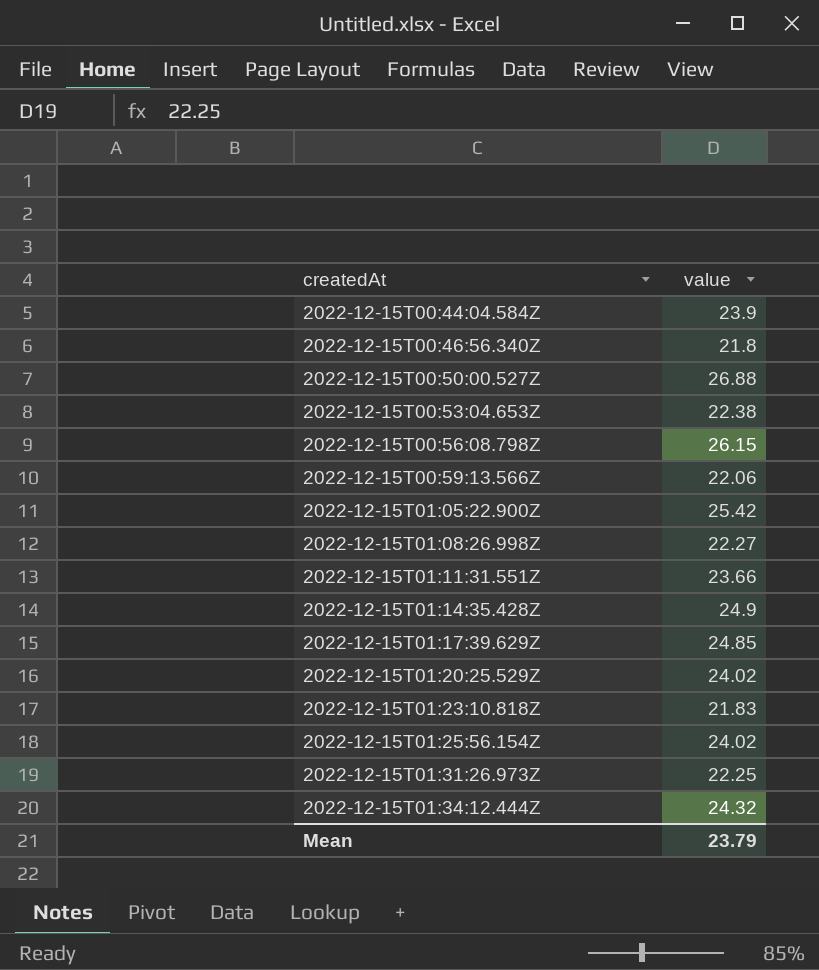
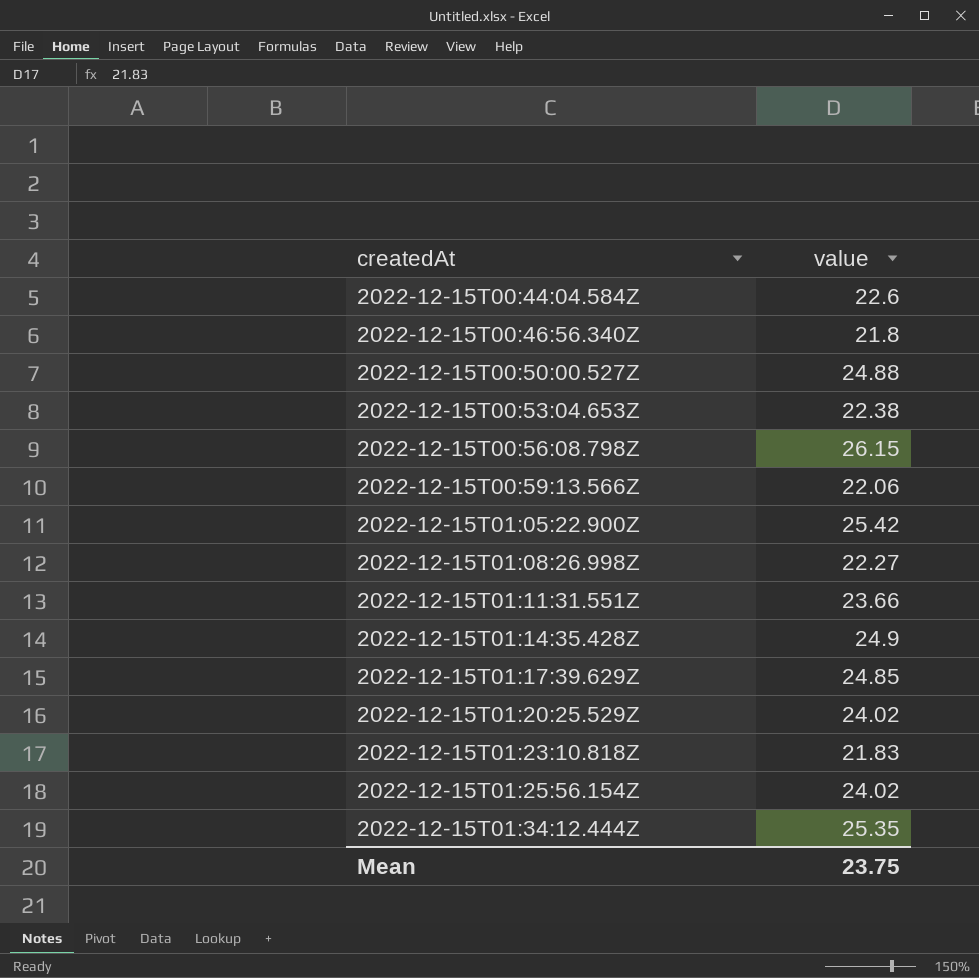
row 2022-12-15T01:31:26.973Z: 22.25 -> none
2022-12-15T00:44:04.584Z | value: 23.9 -> 22.6
2022-12-15T00:50:00.527Z | value: 26.88 -> 24.88
2022-12-15T01:34:12.444Z | value: 24.32 -> 25.35
Mean | value: 23.79 -> 23.75

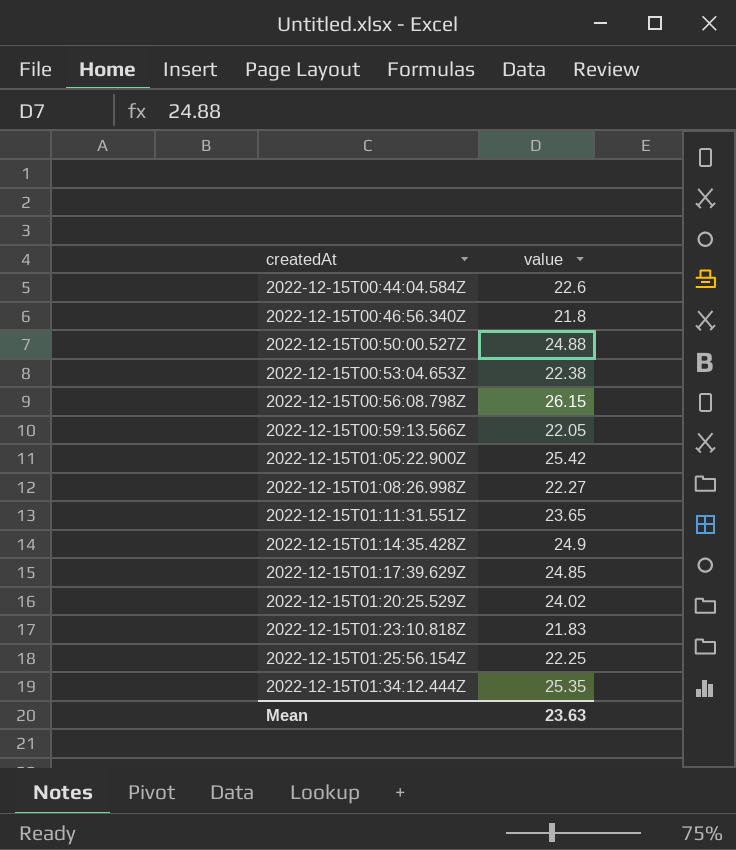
2022-12-15T00:59:13.566Z | value: 22.06 -> 22.05
2022-12-15T01:11:31.551Z | value: 23.66 -> 23.65
2022-12-15T01:25:56.154Z | value: 24.02 -> 22.25
Mean | value: 23.75 -> 23.63

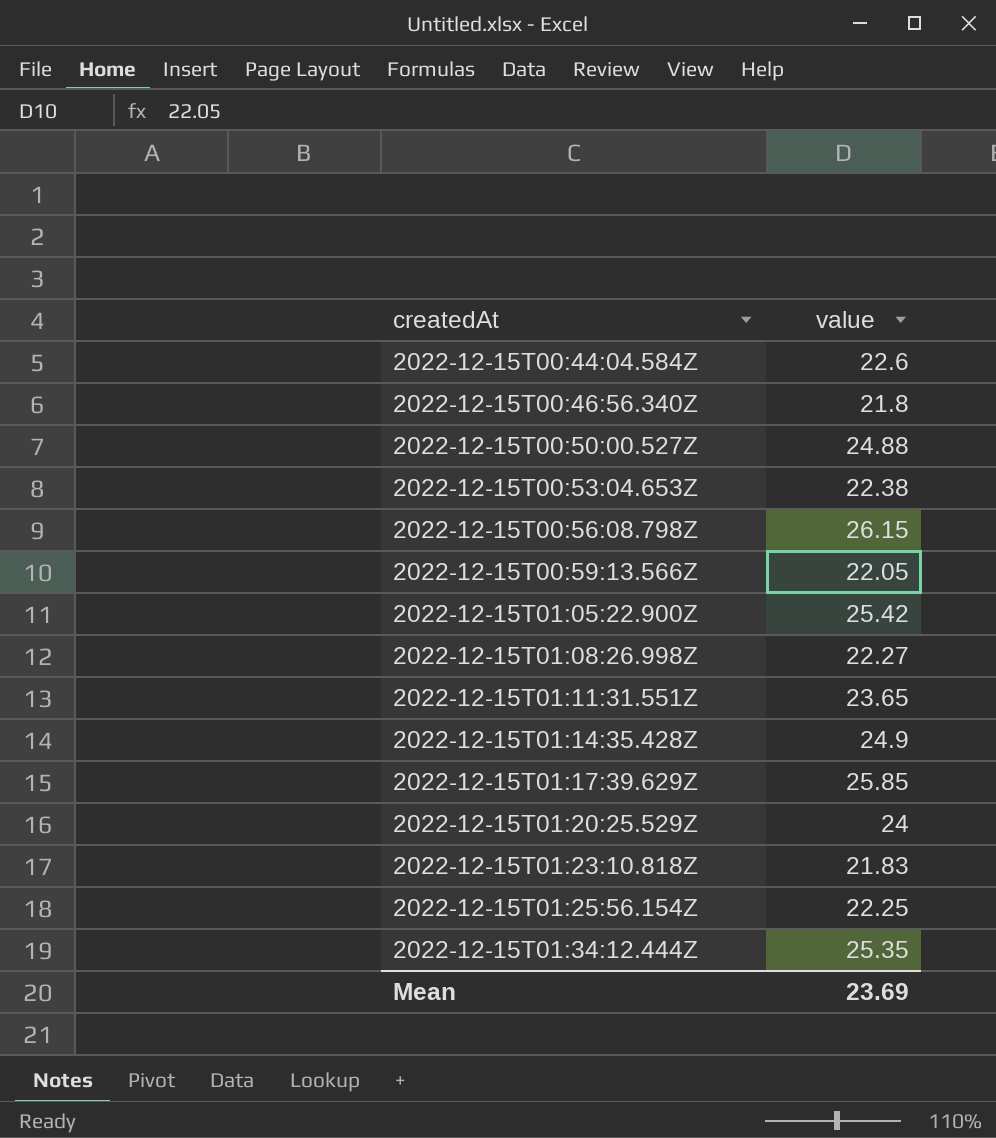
2022-12-15T01:17:39.629Z | value: 24.85 -> 25.85
2022-12-15T01:20:25.529Z | value: 24.02 -> 24
Mean | value: 23.63 -> 23.69

